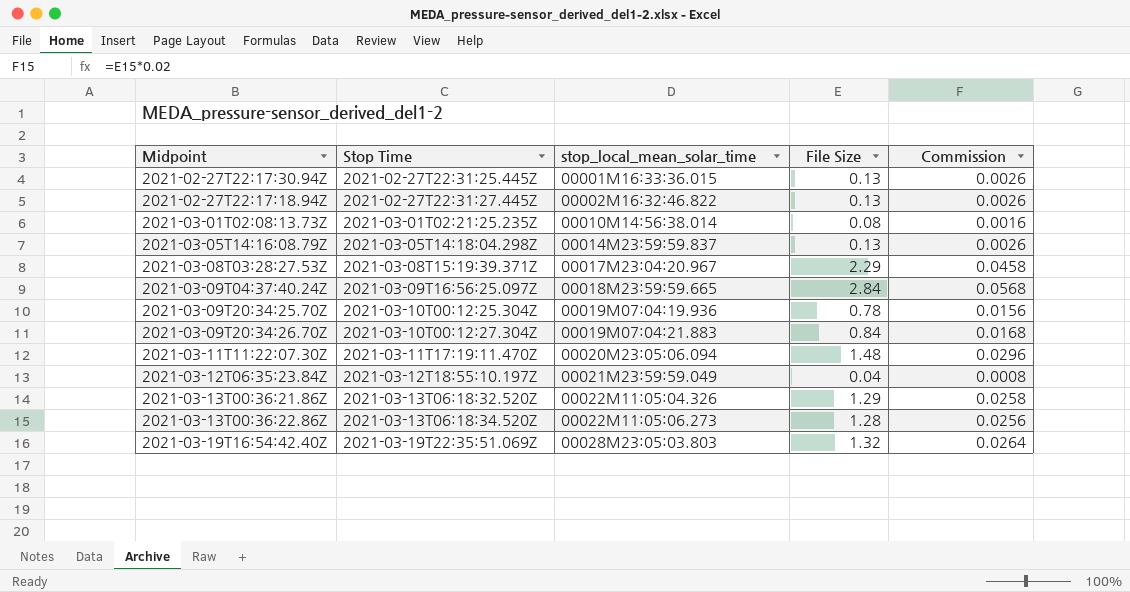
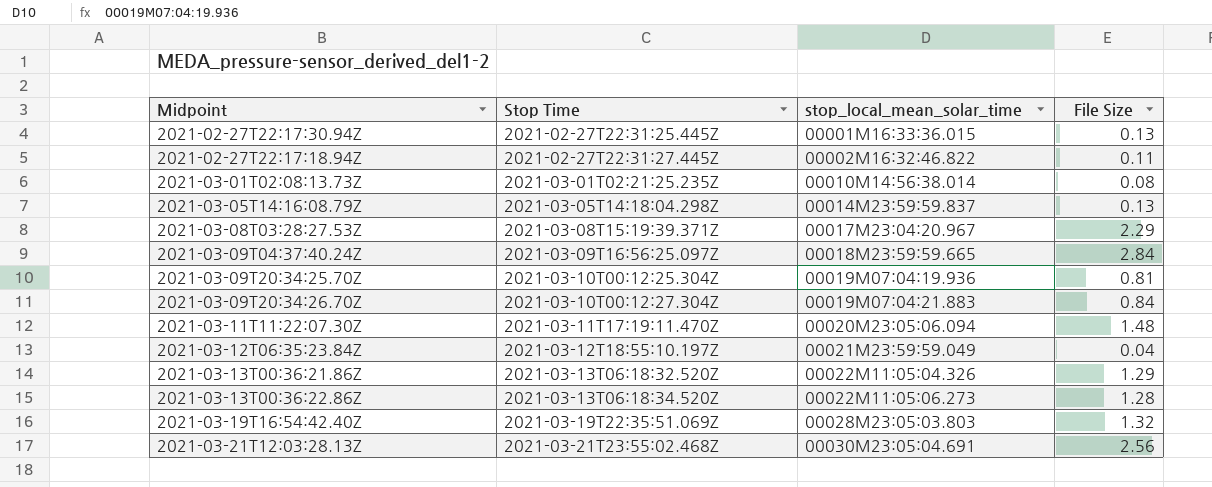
column Commission | formula: [File Size] * 0.02 -> none
2021-02-27T22:17:18.94Z | File Size: 0.13 -> 0.11
2021-03-09T20:34:25.70Z | File Size: 0.78 -> 0.81
row 2021-03-21T12:03:28.13Z: none -> 2021-03-21T23:55:02.468Z | 00030M23:05:04.691 | 2.56

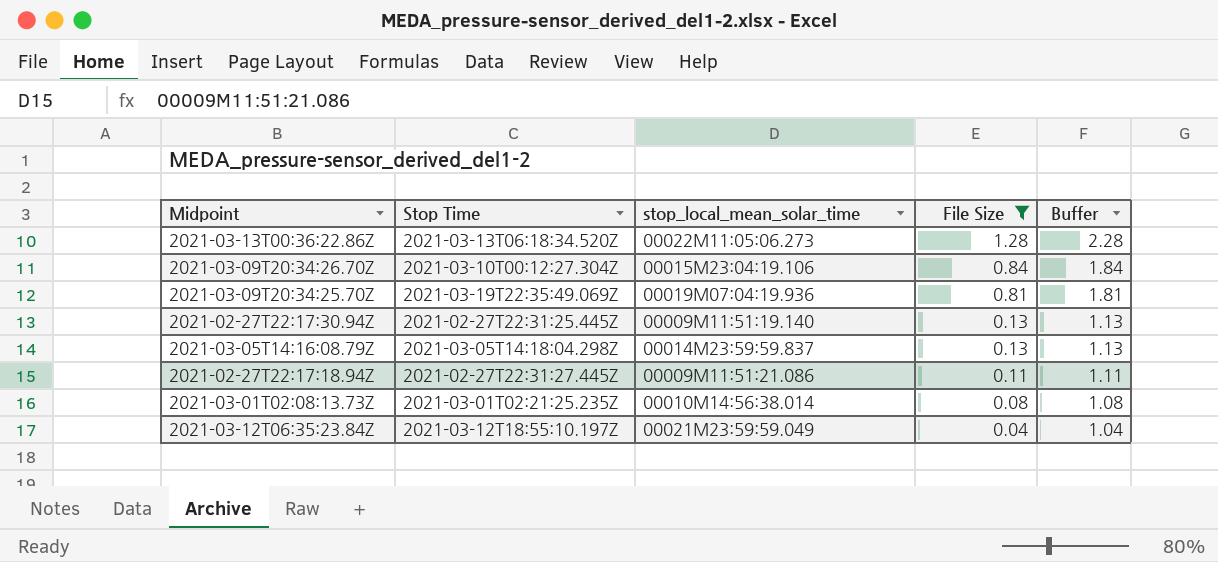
filter: none -> File Size <= 1.28
row order: Stop Time ascending -> File Size descending
column Buffer | formula: none -> [File Size] + 1
2021-03-09T20:34:26.70Z | stop_local_mean_solar_time: 00019M07:04:21.883 -> 00015M23:04:19.106
2021-03-09T20:34:25.70Z | Stop Time: 2021-03-10T00:12:25.304Z -> 2021-03-19T22:35:49.069Z
2021-02-27T22:17:30.94Z | stop_local_mean_solar_time: 00001M16:33:36.015 -> 00009M11:51:19.140
2021-02-27T22:17:18.94Z | stop_local_mean_solar_time: 00002M16:32:46.822 -> 00009M11:51:21.086

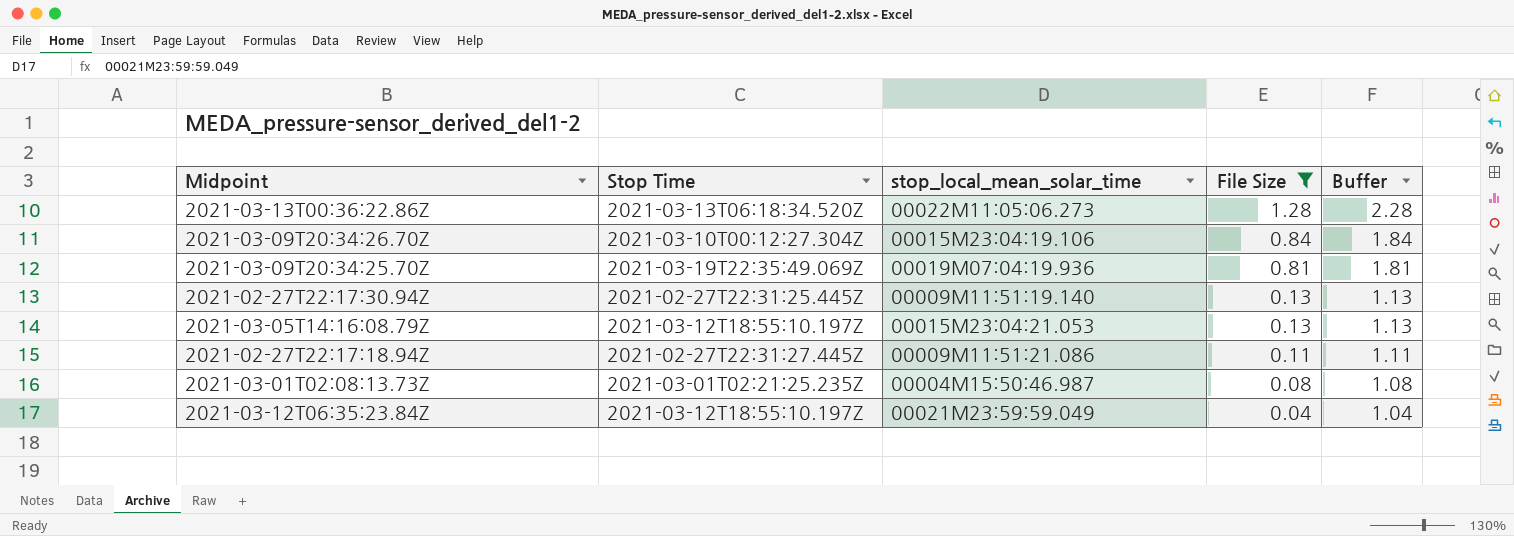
2021-03-05T14:16:08.79Z | Stop Time: 2021-03-05T14:18:04.298Z -> 2021-03-12T18:55:10.197Z
2021-03-05T14:16:08.79Z | stop_local_mean_solar_time: 00014M23:59:59.837 -> 00015M23:04:21.053
2021-03-01T02:08:13.73Z | stop_local_mean_solar_time: 00010M14:56:38.014 -> 00004M15:50:46.987

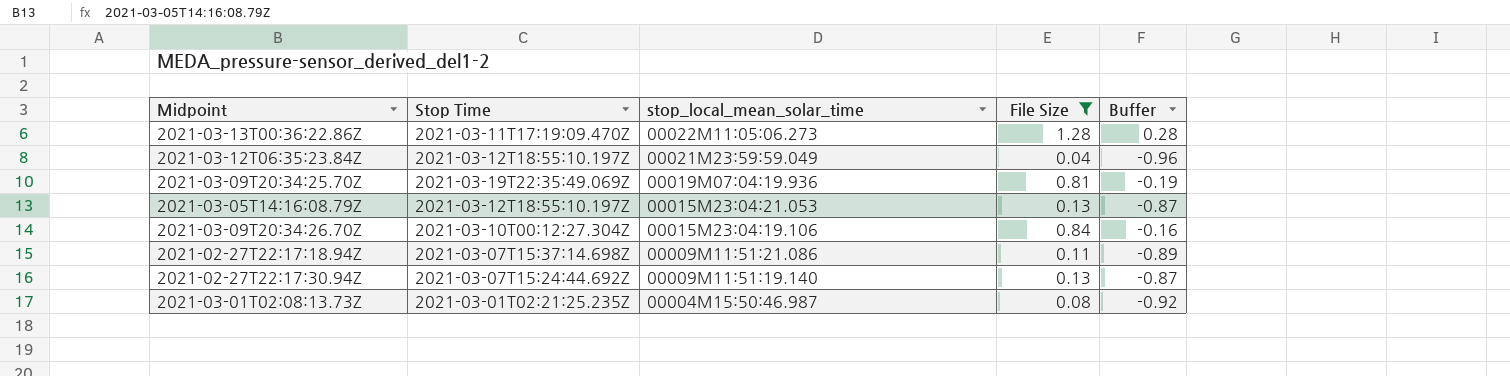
row order: File Size descending -> stop_local_mean_solar_time descending
column Buffer | formula: [File Size] + 1 -> [File Size] - 1
2021-03-13T00:36:22.86Z | Stop Time: 2021-03-13T06:18:34.520Z -> 2021-03-11T17:19:09.470Z
2021-02-27T22:17:18.94Z | Stop Time: 2021-02-27T22:31:27.445Z -> 2021-03-07T15:37:14.698Z
2021-02-27T22:17:30.94Z | Stop Time: 2021-02-27T22:31:25.445Z -> 2021-03-07T15:24:44.692Z

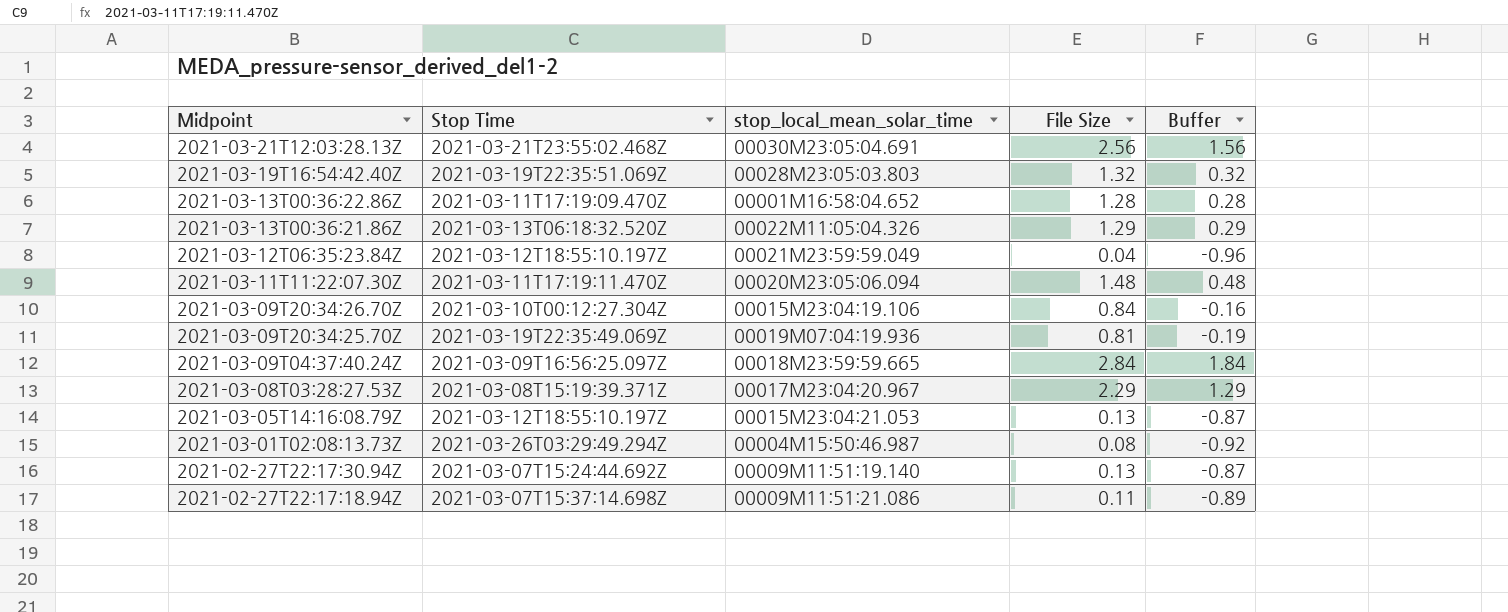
filter: File Size <= 1.28 -> none
row order: stop_local_mean_solar_time descending -> Midpoint descending
2021-03-13T00:36:22.86Z | stop_local_mean_solar_time: 00022M11:05:06.273 -> 00001M16:58:04.652
2021-03-01T02:08:13.73Z | Stop Time: 2021-03-01T02:21:25.235Z -> 2021-03-26T03:29:49.294Z

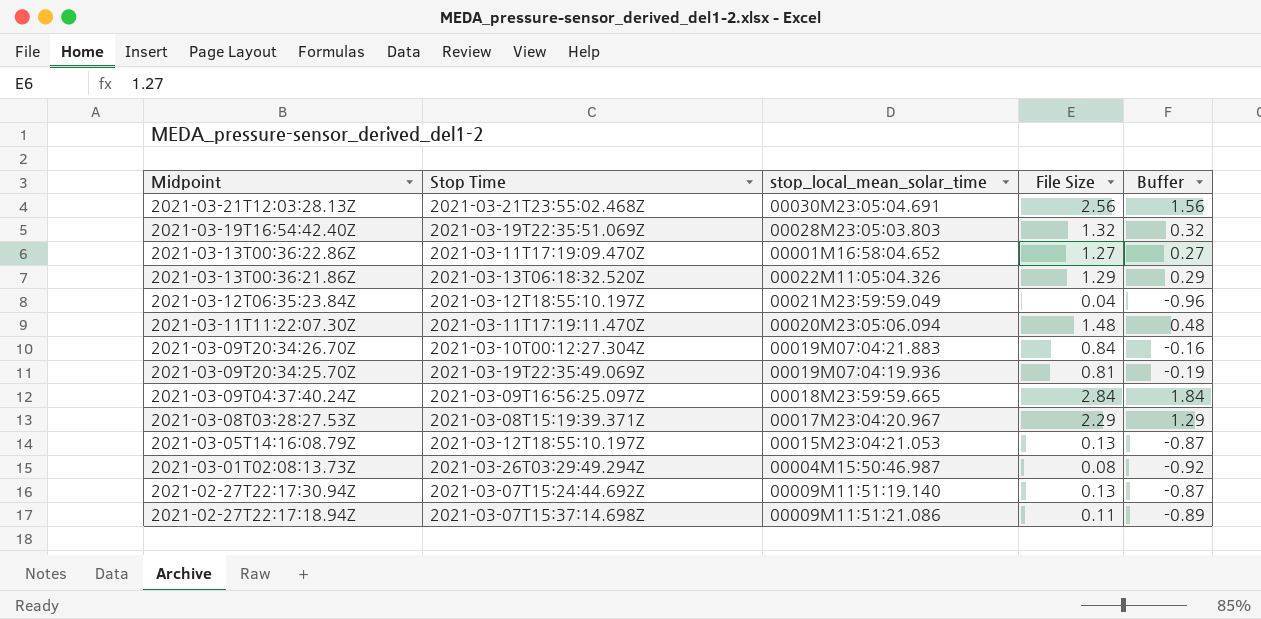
2021-03-13T00:36:22.86Z | File Size: 1.28 -> 1.27
2021-03-13T00:36:22.86Z | Buffer: 0.28 -> 0.27
2021-03-09T20:34:26.70Z | stop_local_mean_solar_time: 00015M23:04:19.106 -> 00019M07:04:21.883

